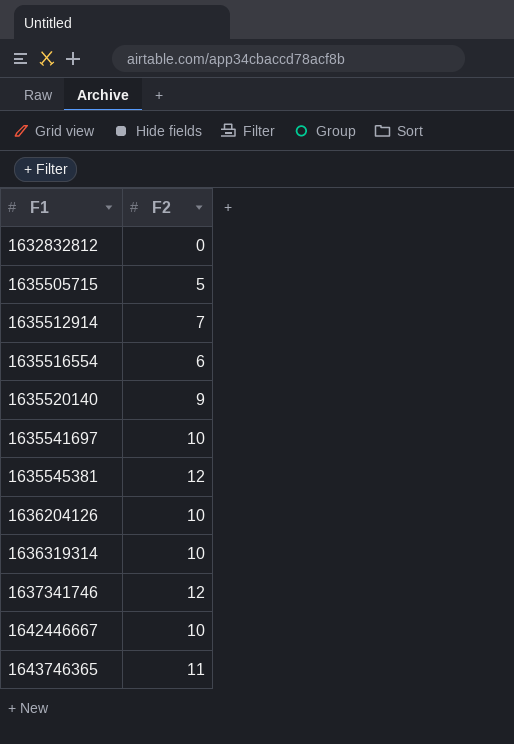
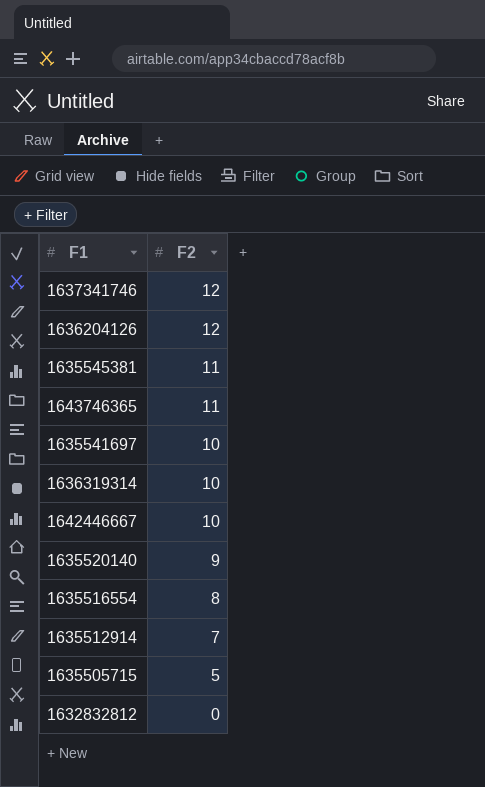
row order: F1 ascending -> F2 descending
1636204126 | F2: 10 -> 12
1635545381 | F2: 12 -> 11
1635516554 | F2: 6 -> 8

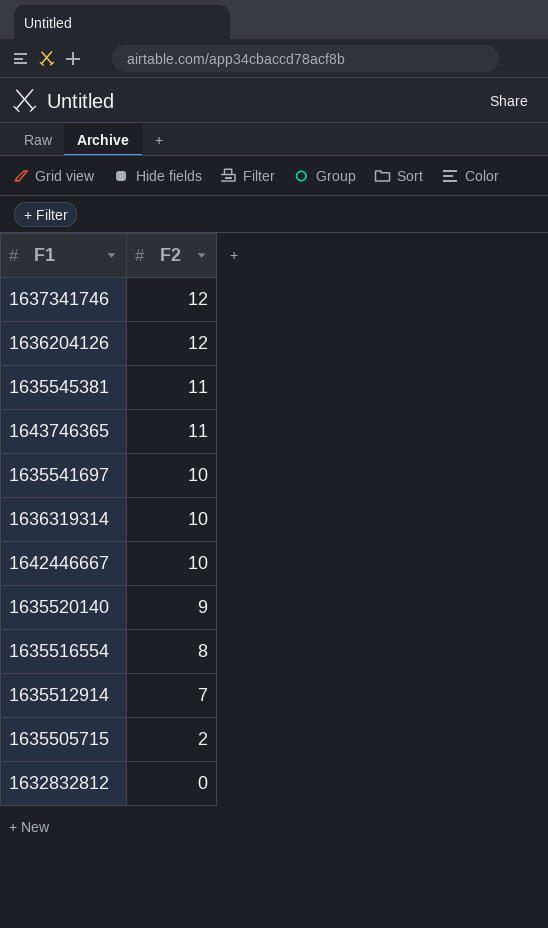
1635505715 | F2: 5 -> 2

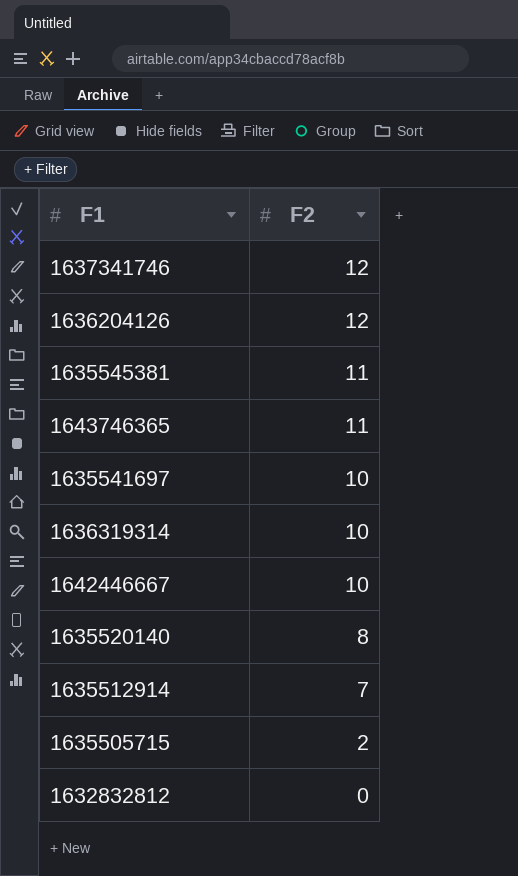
row 1635516554: 8 -> none
1635520140 | F2: 9 -> 8

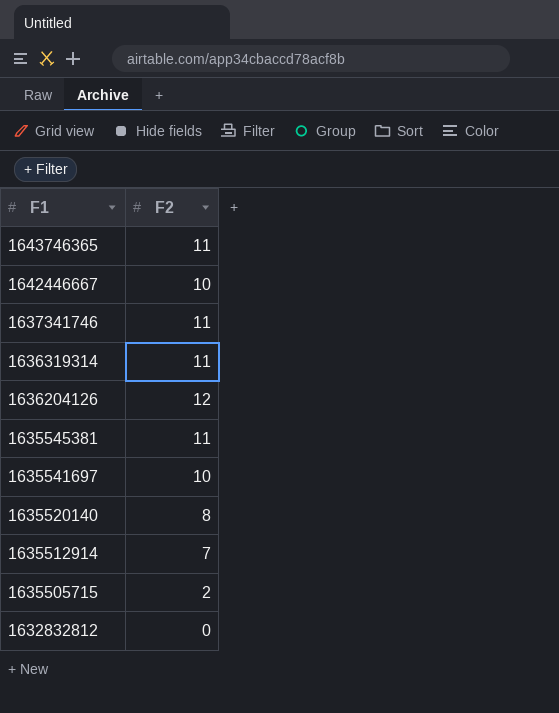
row order: F2 descending -> F1 descending
1637341746 | F2: 12 -> 11
1636319314 | F2: 10 -> 11

